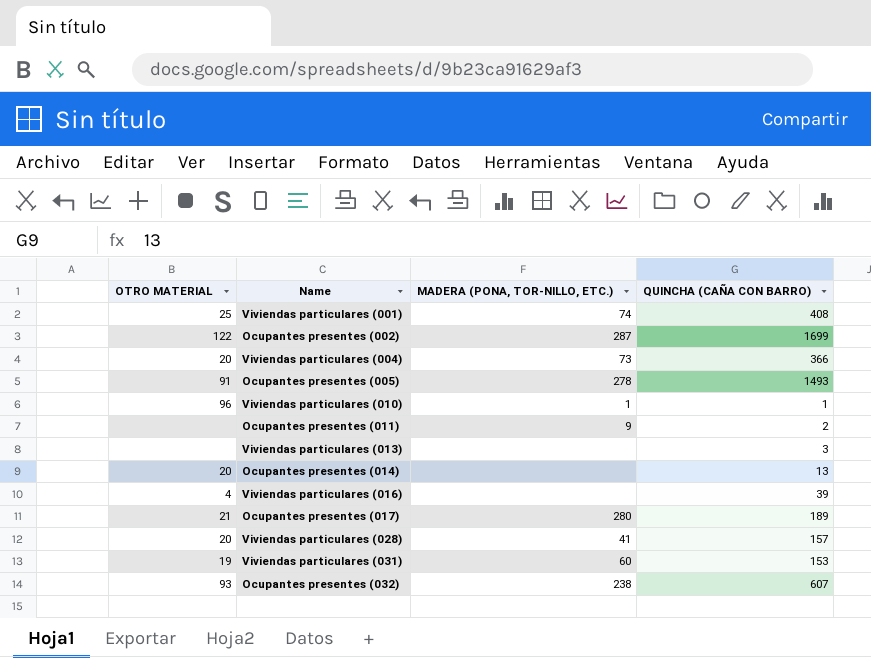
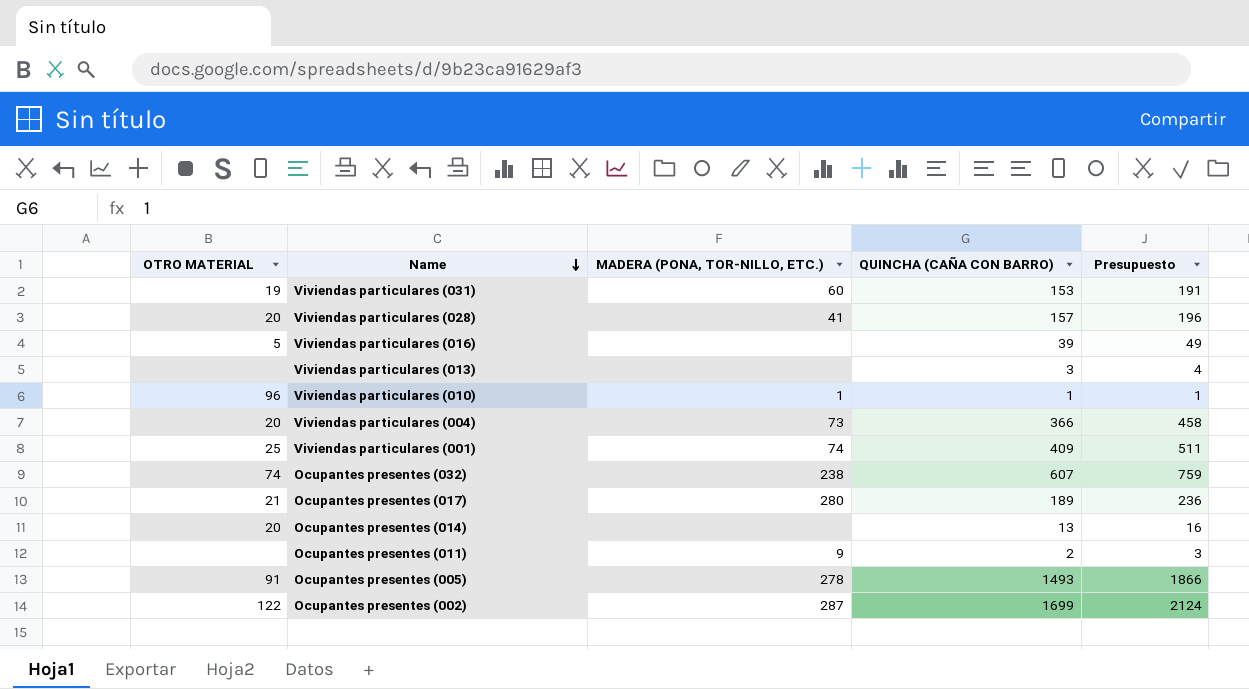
row order: none -> Name descending
column Presupuesto | formula: none -> [QUINCHA (CAÑA CON BARRO)] * 1,25
Viviendas particulares (016) | OTRO MATERIAL: 4 -> 5
Viviendas particulares (001) | QUINCHA (CAÑA CON BARRO): 408 -> 409
Ocupantes presentes (032) | OTRO MATERIAL: 93 -> 74

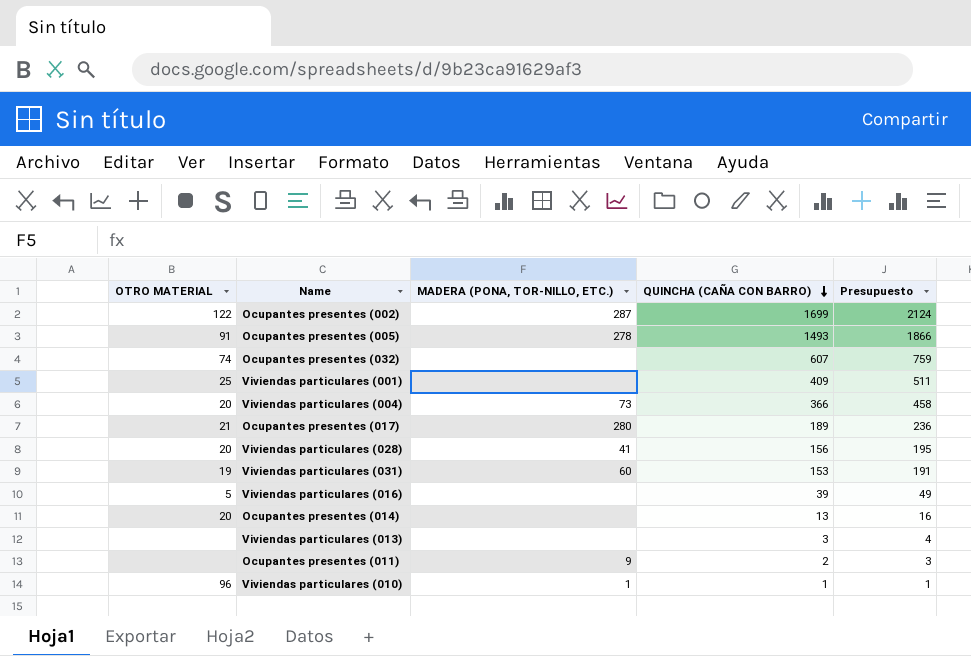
row order: Name descending -> QUINCHA (CAÑA CON BARRO) descending
Ocupantes presentes (032) | MADERA (PONA, TOR-NILLO, ETC.): 238 -> none
Viviendas particulares (001) | MADERA (PONA, TOR-NILLO, ETC.): 74 -> none
Viviendas particulares (028) | QUINCHA (CAÑA CON BARRO): 157 -> 156
Viviendas particulares (028) | Presupuesto: 196 -> 195

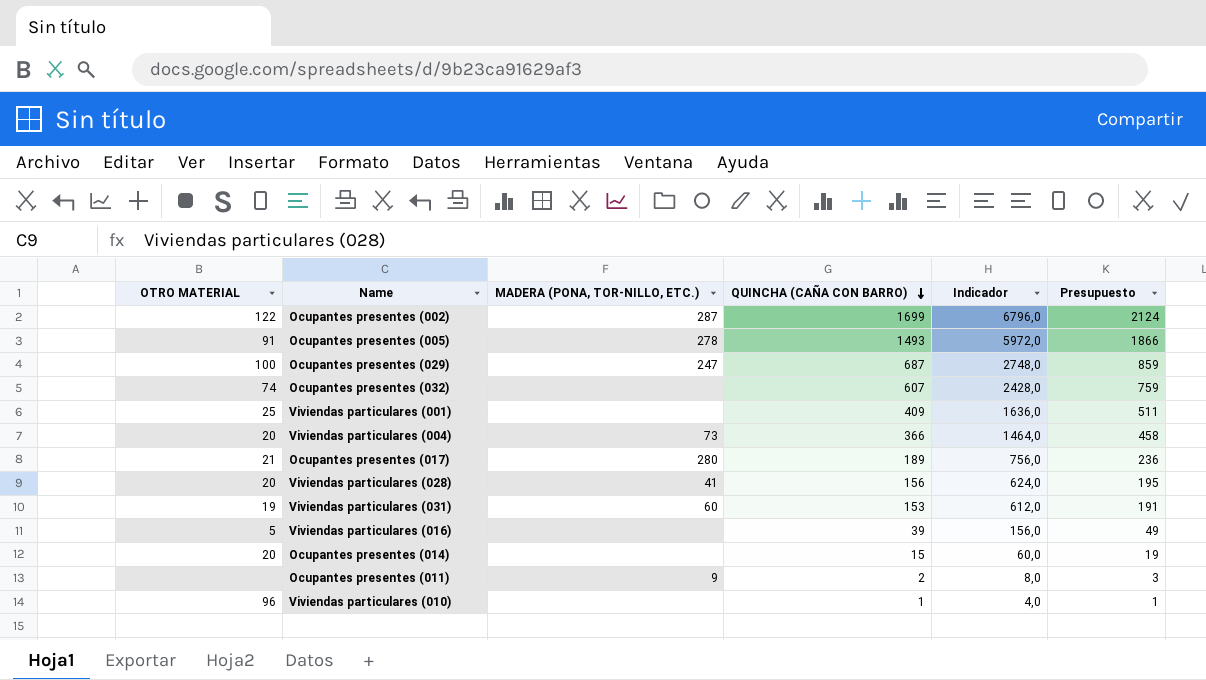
column Indicador | formula: none -> [QUINCHA (CAÑA CON BARRO)] * 4
row Viviendas particulares (013): none | none | 3 | 4 -> none
row Ocupantes presentes (029): none -> 100 | 247 | 687 | 2748,0 | 859
Ocupantes presentes (014) | QUINCHA (CAÑA CON BARRO): 13 -> 15
Ocupantes presentes (014) | Presupuesto: 16 -> 19
Viviendas particulares (010) | MADERA (PONA, TOR-NILLO, ETC.): 1 -> none

